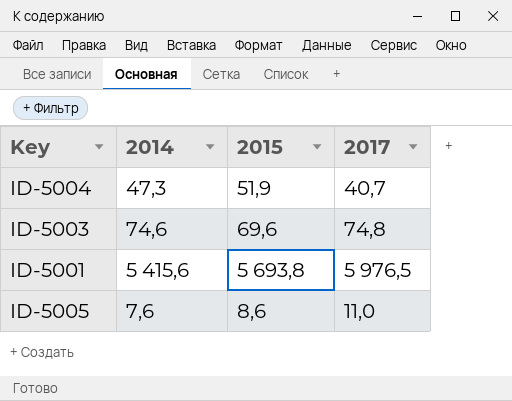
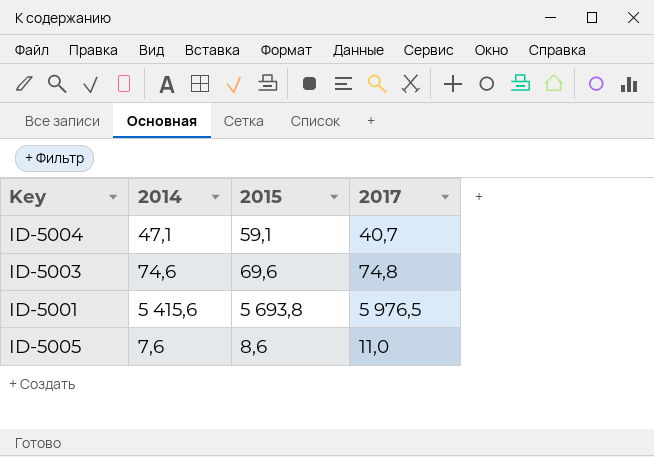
ID-5004 | 2014: 47,3 -> 47,1
ID-5004 | 2015: 51,9 -> 59,1

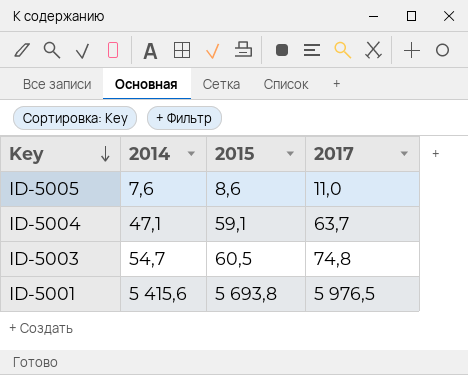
row order: none -> Key descending
ID-5004 | 2017: 40,7 -> 63,7
ID-5003 | 2014: 74,6 -> 54,7
ID-5003 | 2015: 69,6 -> 60,5

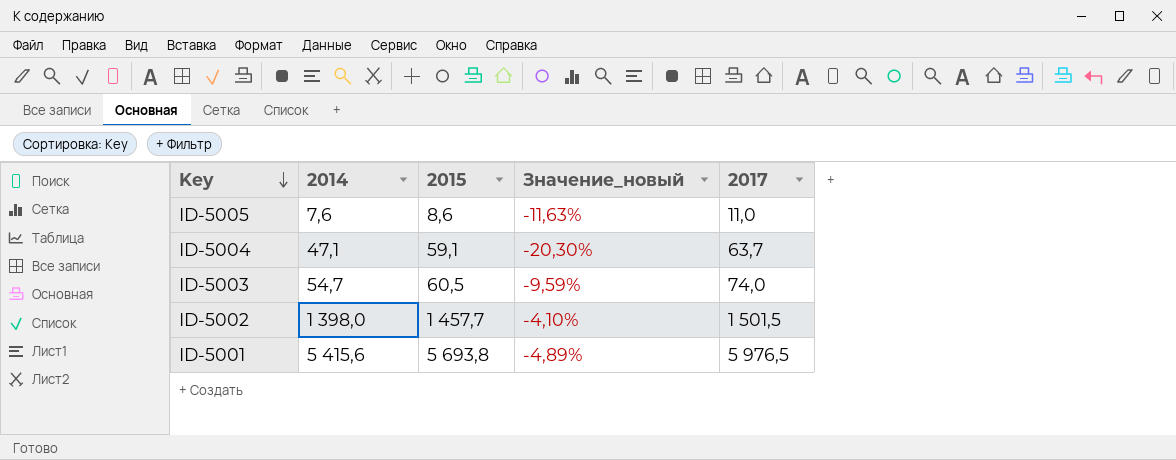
column Значение_новый | formula: none -> ([2014] - [2015]) / [2015]
ID-5003 | 2017: 74,8 -> 74,0
row ID-5002: none -> 1 398,0 | 1 457,7 | -4,10% | 1 501,5

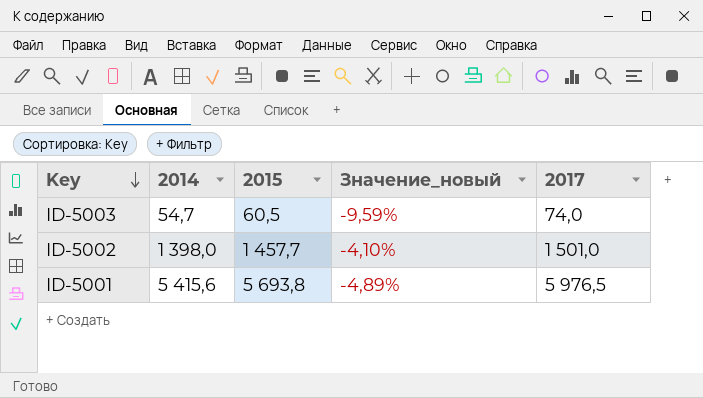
row ID-5005: 7,6 | 8,6 | -11,63% | 11,0 -> none
row ID-5004: 47,1 | 59,1 | -20,30% | 63,7 -> none
ID-5002 | 2017: 1 501,5 -> 1 501,0

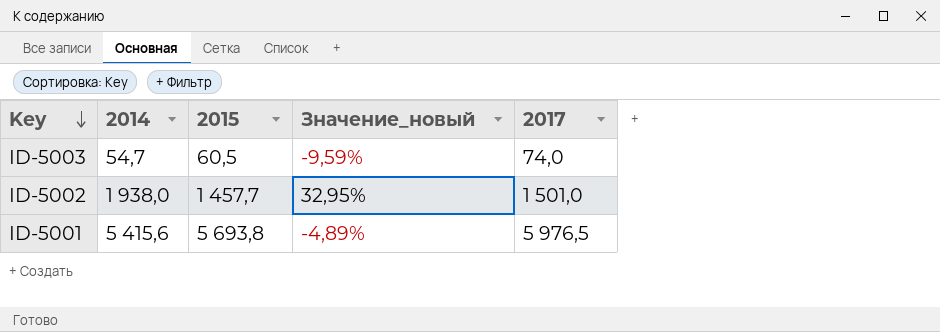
ID-5002 | 2014: 1 398,0 -> 1 938,0
ID-5002 | Значение_новый: -4,10% -> 32,95%

